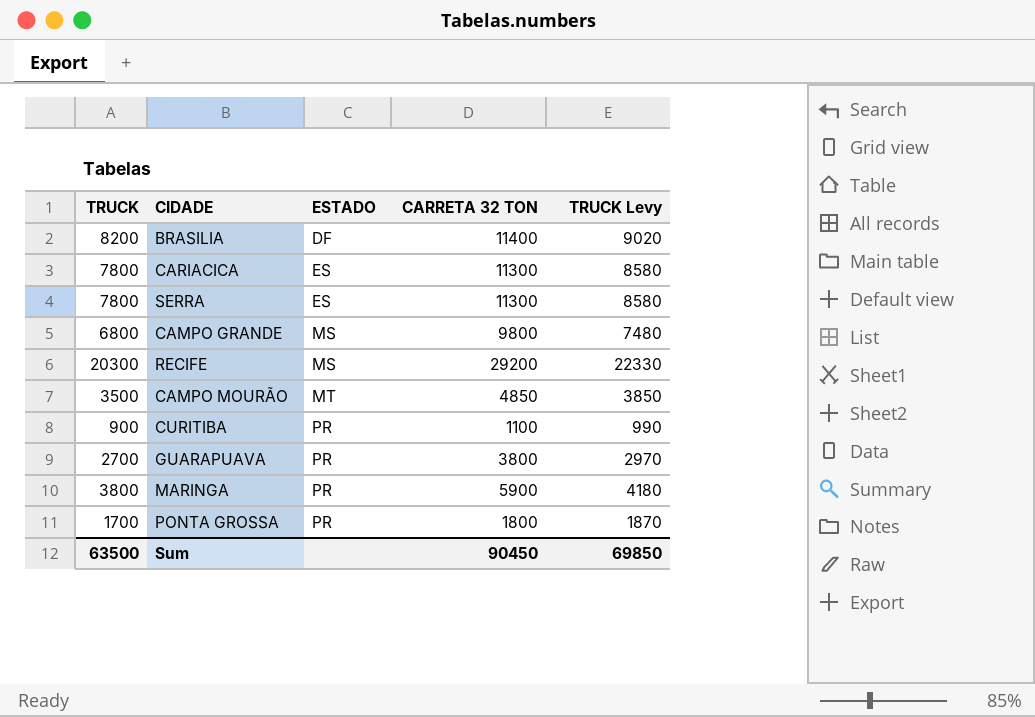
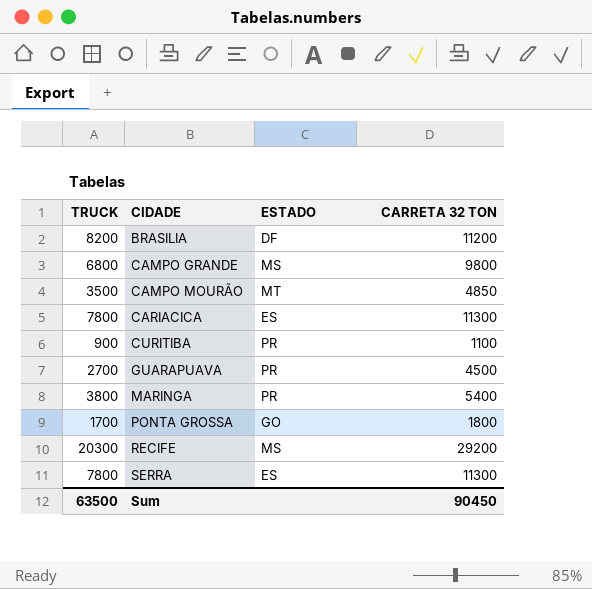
row order: ESTADO ascending -> CIDADE ascending
column TRUCK Levy | formula: [TRUCK] * 1.1 -> none
BRASILIA | CARRETA 32 TON: 11400 -> 11200
GUARAPUAVA | CARRETA 32 TON: 3800 -> 4500
MARINGA | CARRETA 32 TON: 5900 -> 5400
PONTA GROSSA | ESTADO: PR -> GO

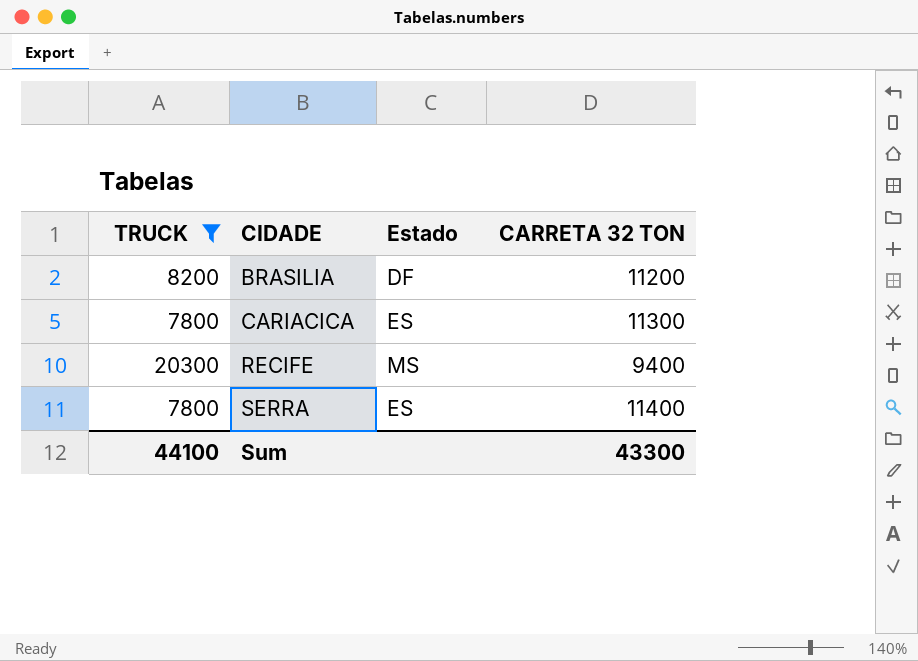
filter: none -> TRUCK >= 7800
column name: ESTADO -> Estado
RECIFE | CARRETA 32 TON: 29200 -> 9400
SERRA | CARRETA 32 TON: 11300 -> 11400
Sum | TRUCK: 63500 -> 44100
Sum | CARRETA 32 TON: 90450 -> 43300

